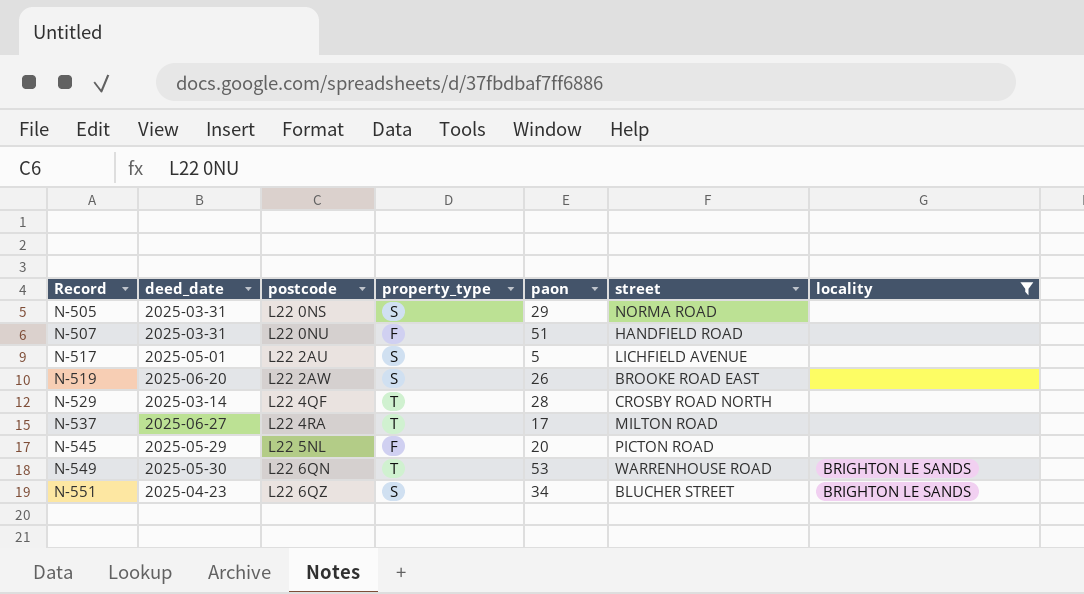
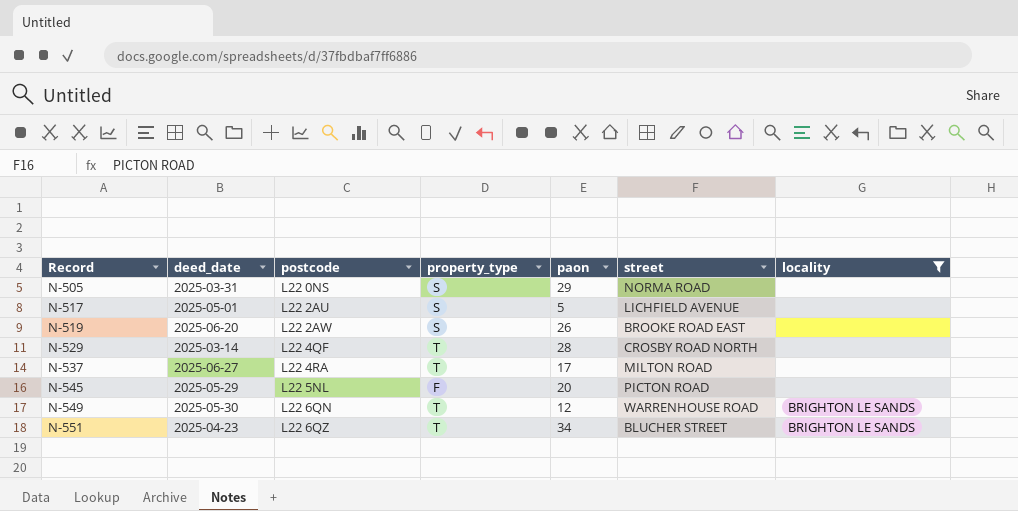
row N-507: 2025-03-31 | L22 0NU | F | 51 | HANDFIELD ROAD | none -> none
N-549 | paon: 53 -> 12
N-551 | property_type: S -> T

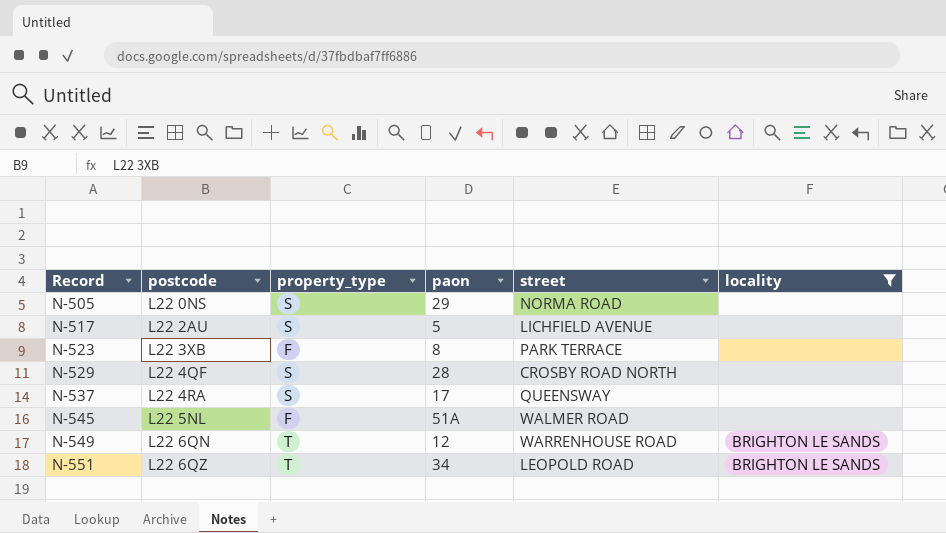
column deed_date | position: 2 -> none
row N-519: 2025-06-20 | L22 2AW | S | 26 | BROOKE ROAD EAST | none -> none
row N-523: none -> L22 3XB | F | 8 | PARK TERRACE | none
N-529 | property_type: T -> S
N-537 | property_type: T -> S
N-537 | street: MILTON ROAD -> QUEENSWAY
N-545 | paon: 20 -> 51A
N-545 | street: PICTON ROAD -> WALMER ROAD
N-551 | street: BLUCHER STREET -> LEOPOLD ROAD

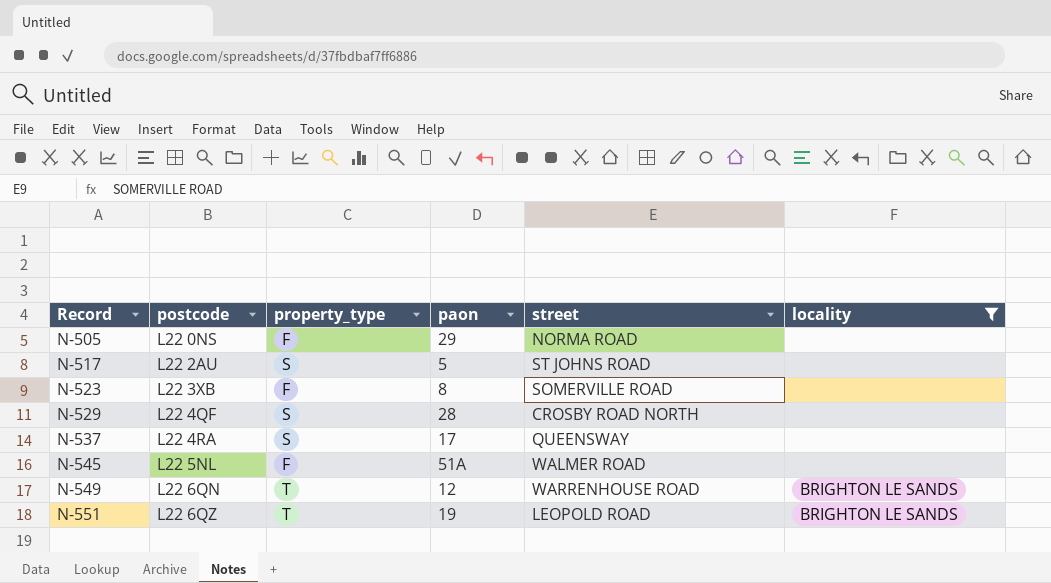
N-505 | property_type: S -> F
N-517 | street: LICHFIELD AVENUE -> ST JOHNS ROAD
N-523 | street: PARK TERRACE -> SOMERVILLE ROAD
N-551 | paon: 34 -> 19

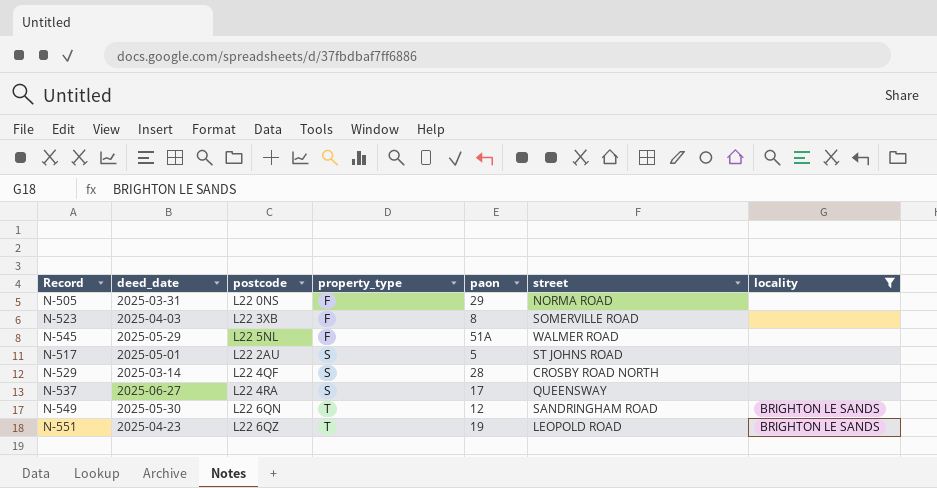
row order: Record ascending -> property_type ascending
column deed_date | position: none -> 2
N-549 | street: WARRENHOUSE ROAD -> SANDRINGHAM ROAD

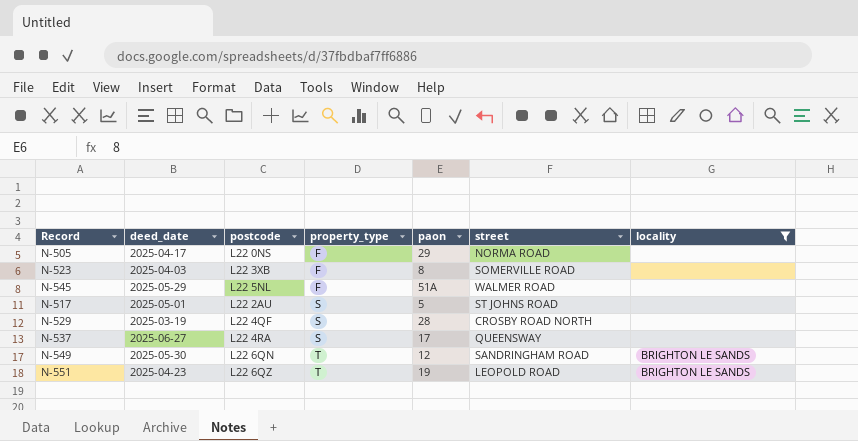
N-505 | deed_date: 2025-03-31 -> 2025-04-17
N-529 | deed_date: 2025-03-14 -> 2025-03-19

